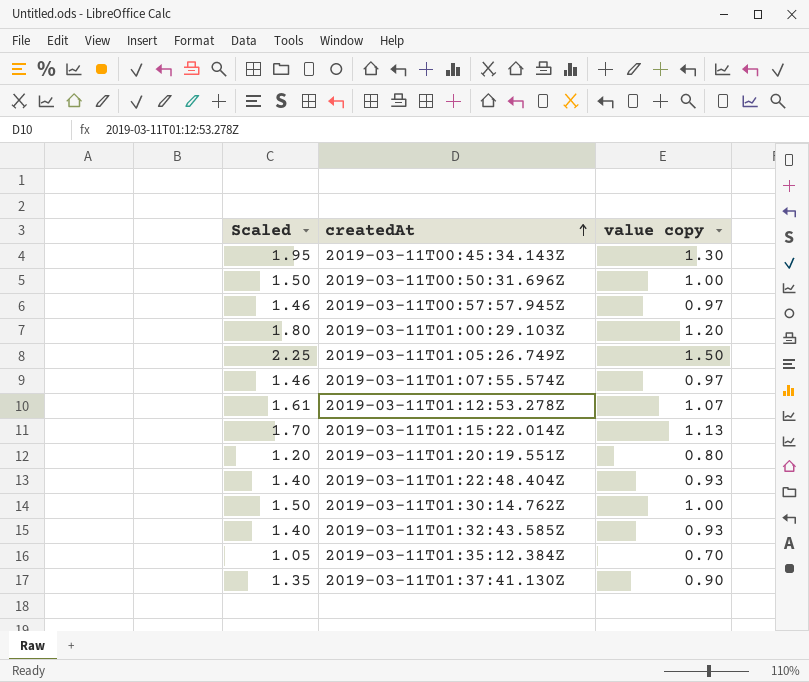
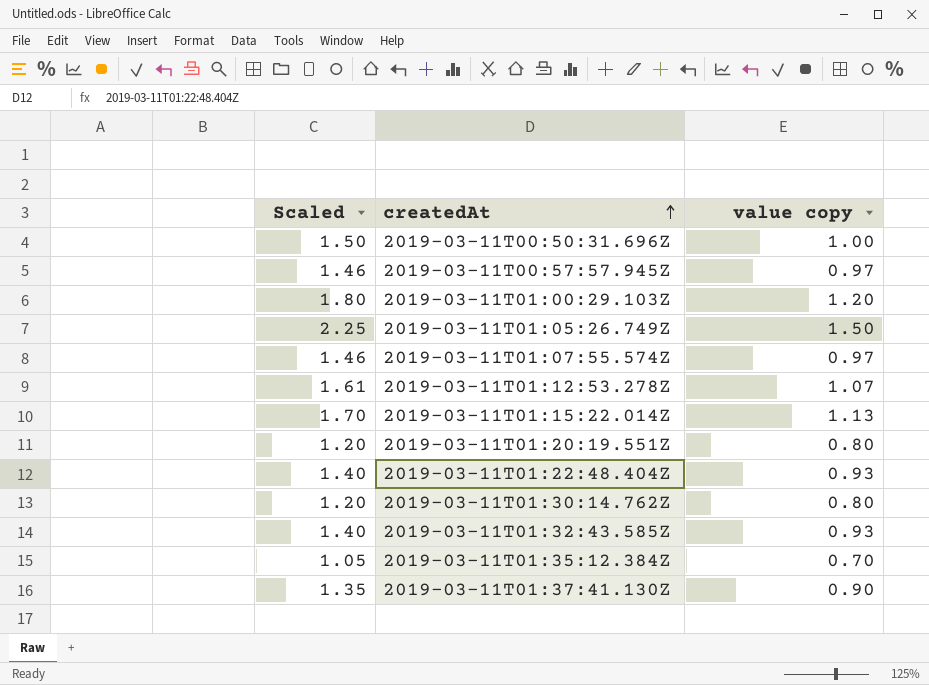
row 2019-03-11T00:45:34.143Z: 1.95 | 1.30 -> none
2019-03-11T01:30:14.762Z | Scaled: 1.50 -> 1.20
2019-03-11T01:30:14.762Z | value copy: 1.00 -> 0.80

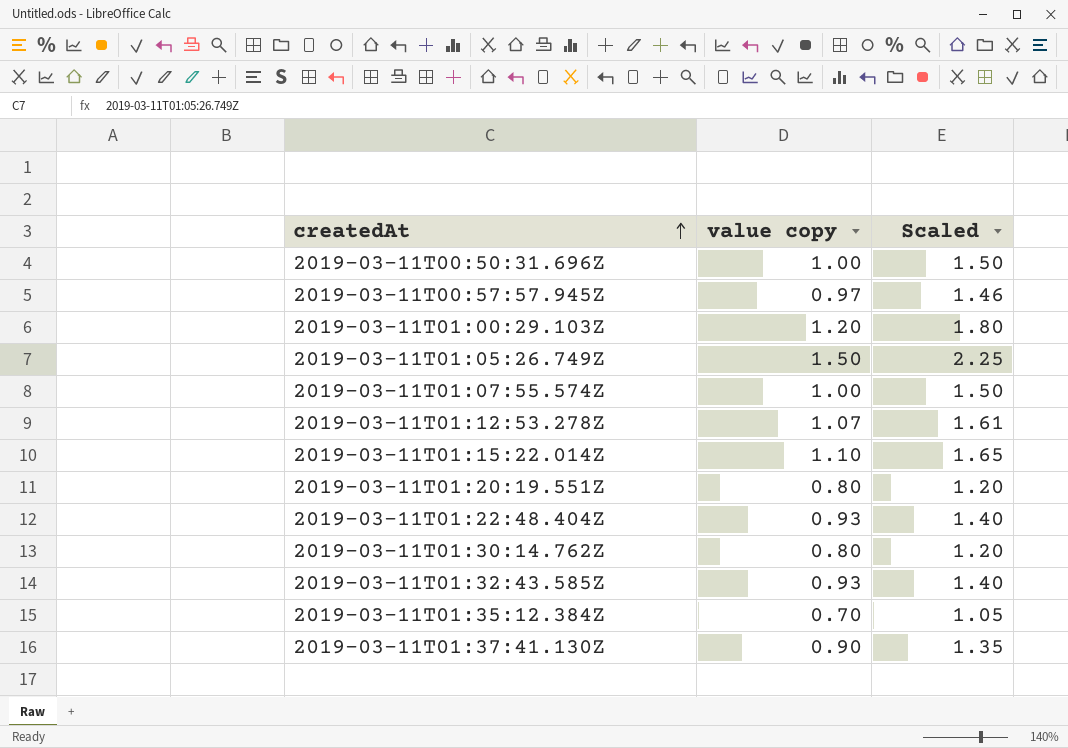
column Scaled | position: 1 -> 3
2019-03-11T01:07:55.574Z | value copy: 0.97 -> 1.00
2019-03-11T01:07:55.574Z | Scaled: 1.46 -> 1.50
2019-03-11T01:15:22.014Z | value copy: 1.13 -> 1.10
2019-03-11T01:15:22.014Z | Scaled: 1.70 -> 1.65

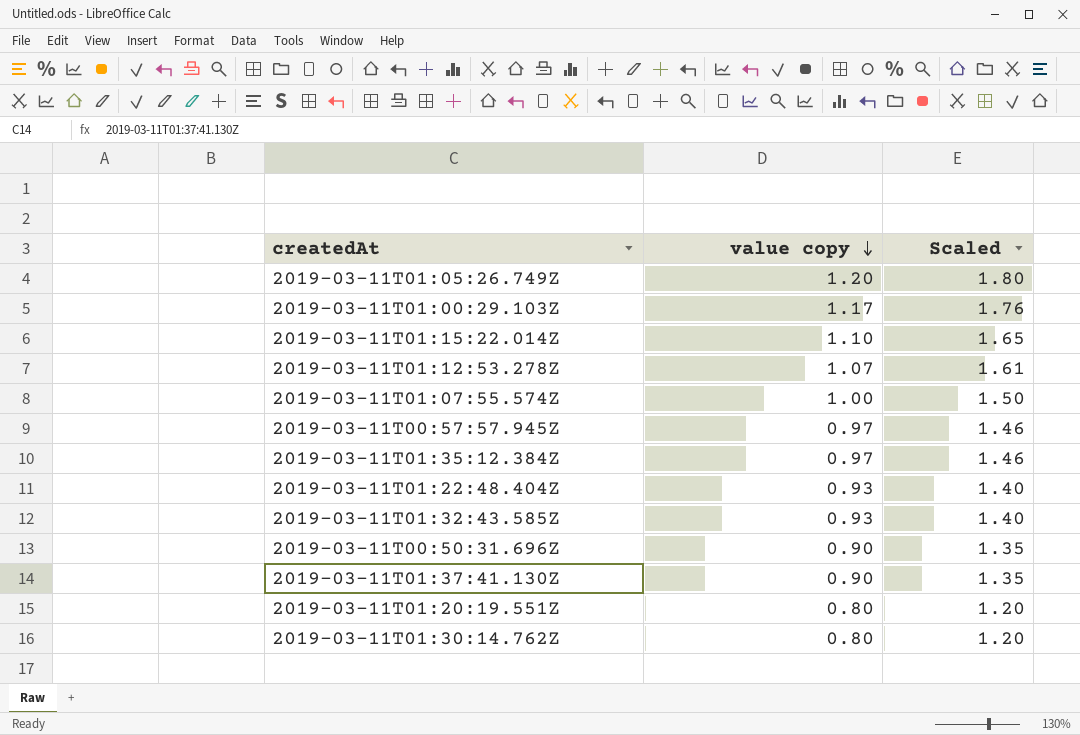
row order: createdAt ascending -> value copy descending
2019-03-11T01:05:26.749Z | value copy: 1.50 -> 1.20
2019-03-11T01:05:26.749Z | Scaled: 2.25 -> 1.80
2019-03-11T01:00:29.103Z | value copy: 1.20 -> 1.17
2019-03-11T01:00:29.103Z | Scaled: 1.80 -> 1.76
2019-03-11T01:35:12.384Z | value copy: 0.70 -> 0.97
2019-03-11T01:35:12.384Z | Scaled: 1.05 -> 1.46
2019-03-11T00:50:31.696Z | value copy: 1.00 -> 0.90
2019-03-11T00:50:31.696Z | Scaled: 1.50 -> 1.35

